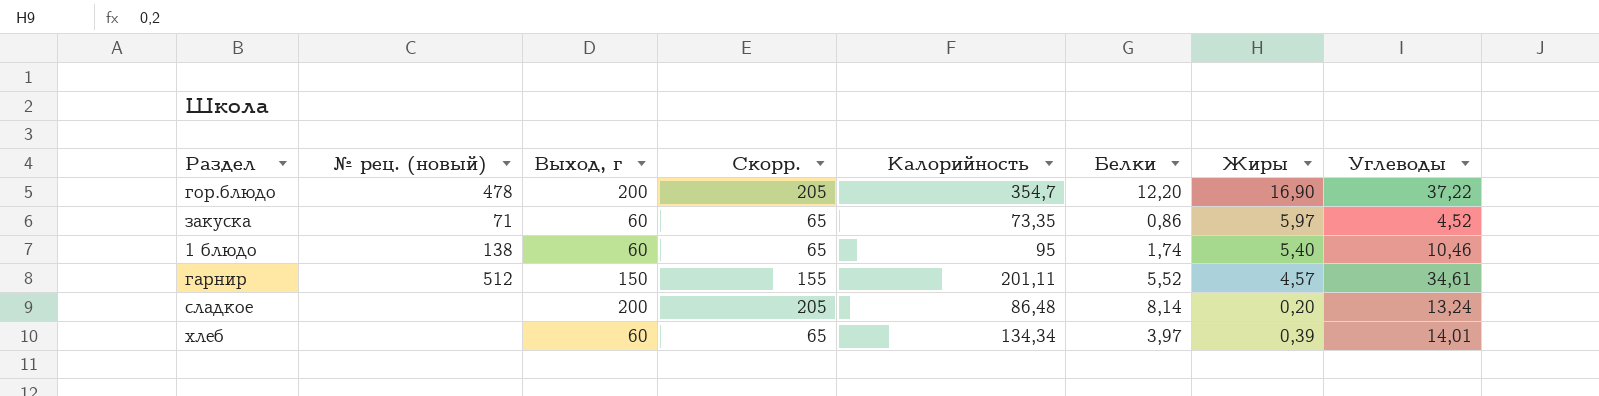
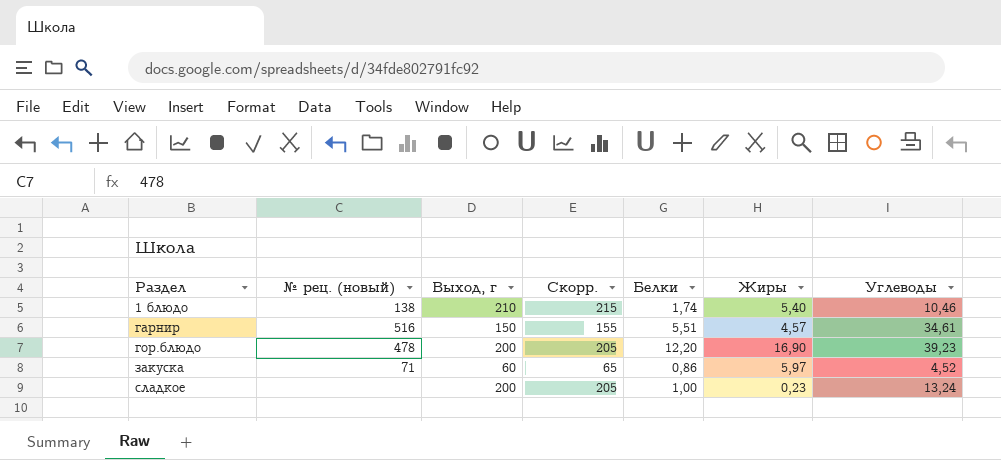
row order: none -> Раздел ascending
column Калорийность | position: 5 -> none
row хлеб: none | 60 | 65 | 134,34 | 3,97 | 0,39 | 14,01 -> none
1 блюдо | Выход, г: 60 -> 210
1 блюдо | Скорр.: 65 -> 215
гарнир | № рец. (новый): 512 -> 516
гарнир | Белки: 5,52 -> 5,51
гор.блюдо | Углеводы: 37,22 -> 39,23
сладкое | Белки: 8,14 -> 1,00
сладкое | Жиры: 0,20 -> 0,23

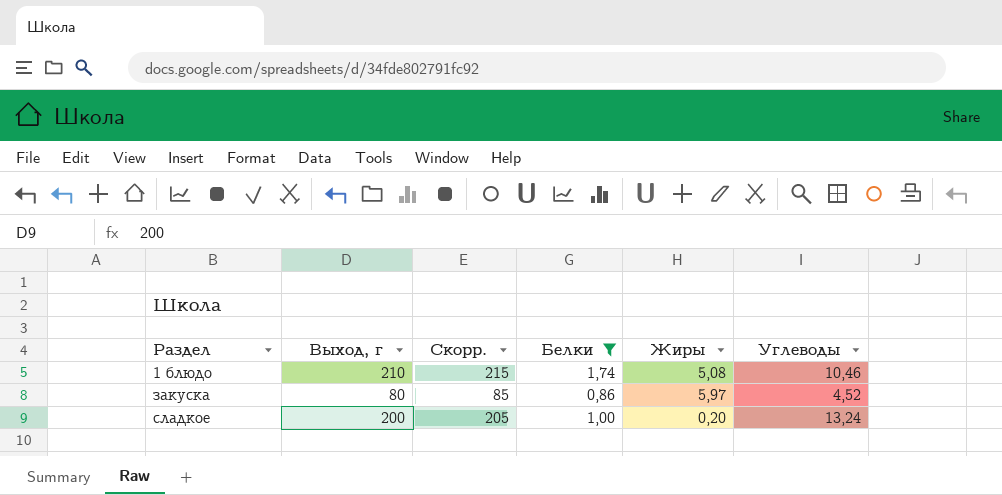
filter: none -> Белки <= 1,74
column № рец. (новый) | position: 2 -> none
1 блюдо | Жиры: 5,40 -> 5,08
закуска | Выход, г: 60 -> 80
закуска | Скорр.: 65 -> 85
сладкое | Жиры: 0,23 -> 0,20

